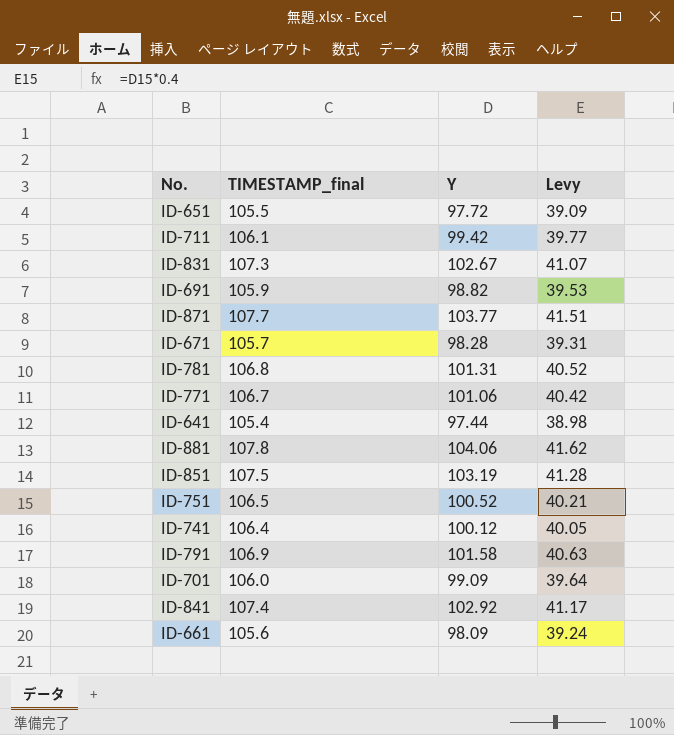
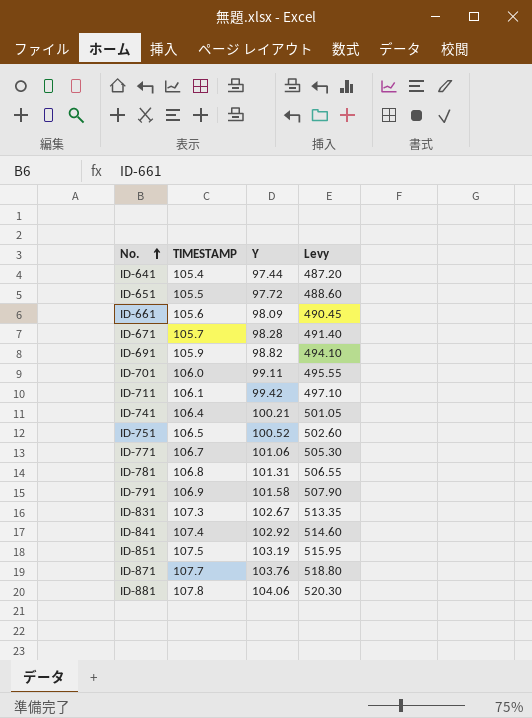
row order: none -> No. ascending
column name: TIMESTAMP_final -> TIMESTAMP
column Levy | formula: [Y] * 0.4 -> [Y] * 5
ID-701 | Y: 99.09 -> 99.11
ID-741 | Y: 100.12 -> 100.21
ID-871 | Y: 103.77 -> 103.76

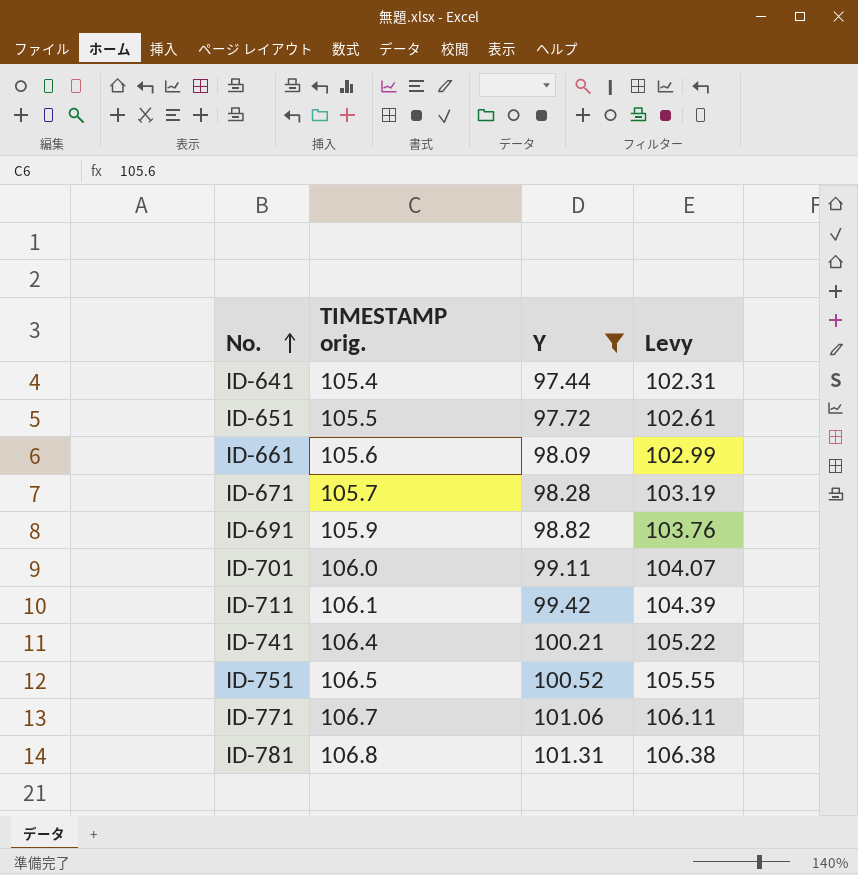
filter: none -> Y <= 101.31
column name: TIMESTAMP -> TIMESTAMP orig.
column Levy | formula: [Y] * 5 -> [Y] * 1.05

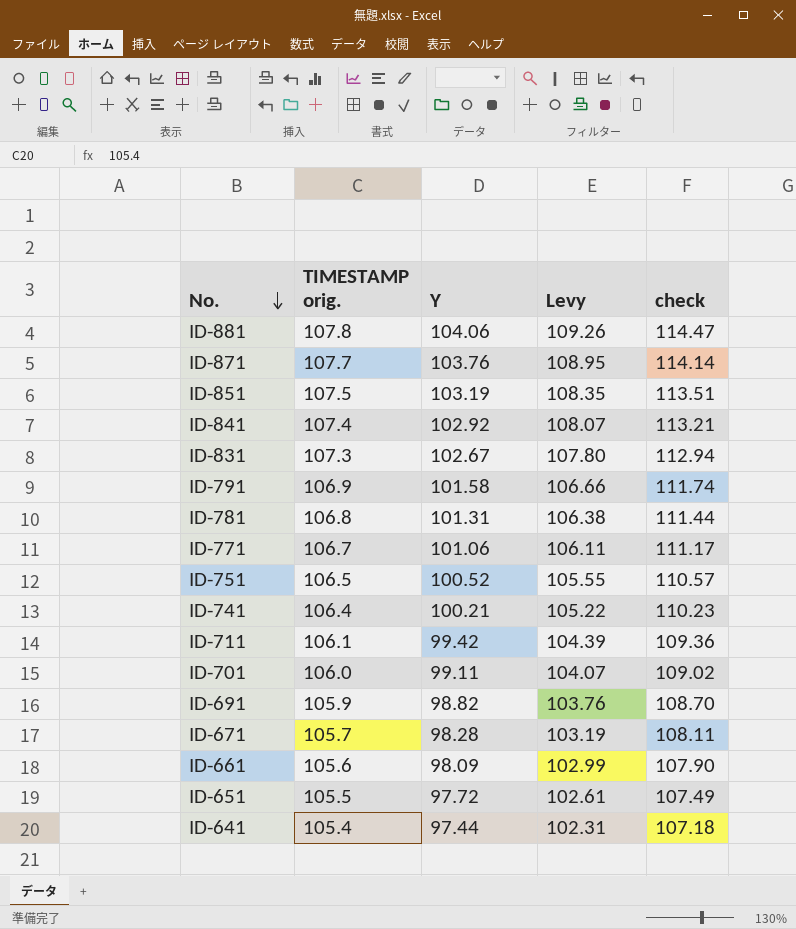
filter: Y <= 101.31 -> none
row order: No. ascending -> No. descending
column check | formula: none -> [Y] * 1.1

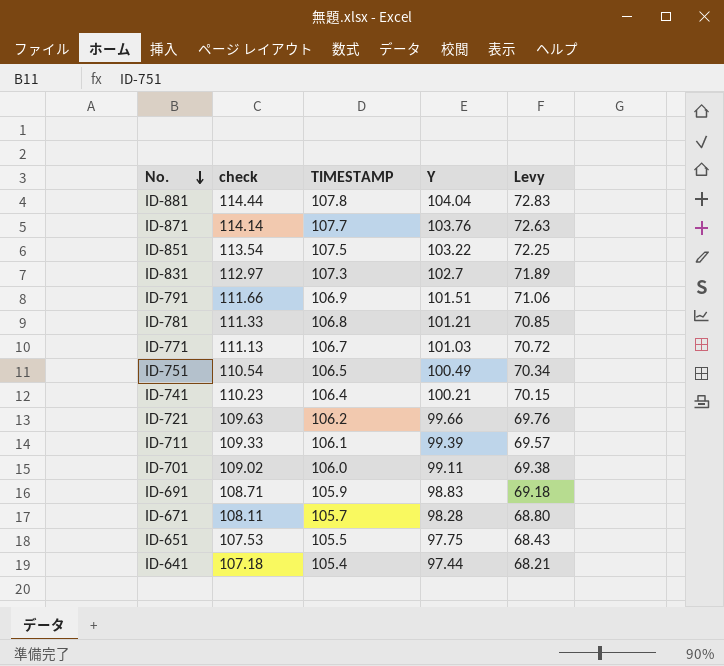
column check | position: 5 -> 2
column name: TIMESTAMP orig. -> TIMESTAMP
column Levy | formula: [Y] * 1.05 -> [Y] * 0.7
row ID-841: 107.4 | 102.92 | 108.07 | 113.21 -> none
row ID-661: 105.6 | 98.09 | 102.99 | 107.90 -> none
ID-881 | check: 114.47 -> 114.44
ID-881 | Y: 104.06 -> 104.04
ID-851 | check: 113.51 -> 113.54
ID-851 | Y: 103.19 -> 103.22
ID-831 | check: 112.94 -> 112.97
ID-831 | Y: 102.67 -> 102.7
ID-791 | check: 111.74 -> 111.66
ID-791 | Y: 101.58 -> 101.51
ID-781 | check: 111.44 -> 111.33
ID-781 | Y: 101.31 -> 101.21
ID-771 | check: 111.17 -> 111.13
ID-771 | Y: 101.06 -> 101.03
ID-751 | check: 110.57 -> 110.54
ID-751 | Y: 100.52 -> 100.49
row ID-721: none -> 109.63 | 106.2 | 99.66 | 69.76
ID-711 | check: 109.36 -> 109.33
ID-711 | Y: 99.42 -> 99.39
ID-691 | check: 108.70 -> 108.71
ID-691 | Y: 98.82 -> 98.83
ID-651 | check: 107.49 -> 107.53
ID-651 | Y: 97.72 -> 97.75

